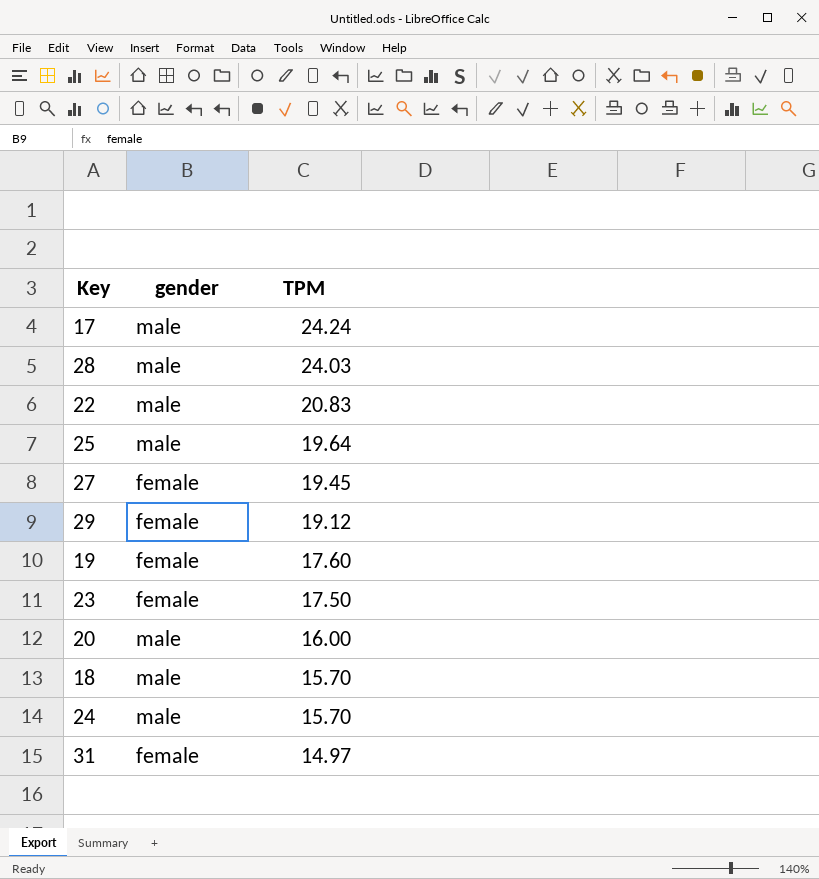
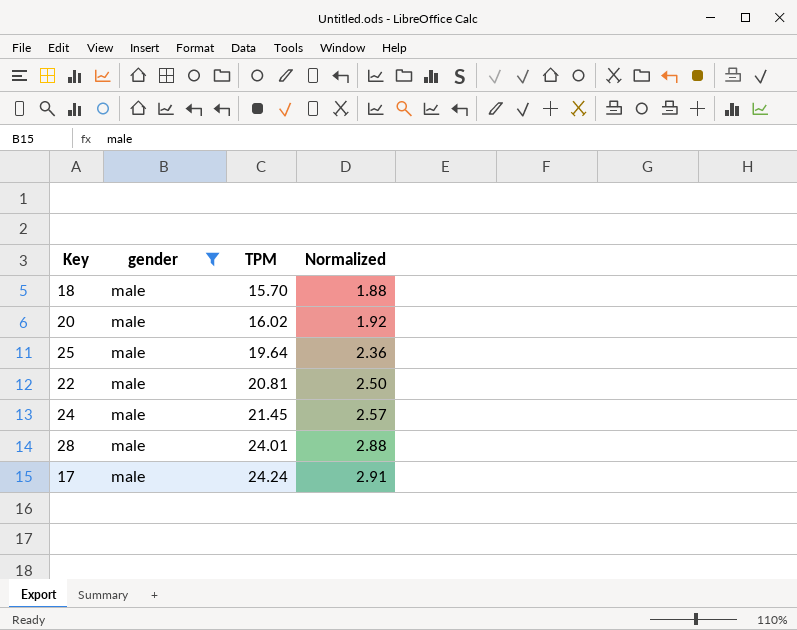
filter: none -> gender = male
row order: TPM descending -> TPM ascending
column Normalized | formula: none -> [TPM] * 0.12
20 | TPM: 16.00 -> 16.02
22 | TPM: 20.83 -> 20.81
24 | TPM: 15.70 -> 21.45
28 | TPM: 24.03 -> 24.01

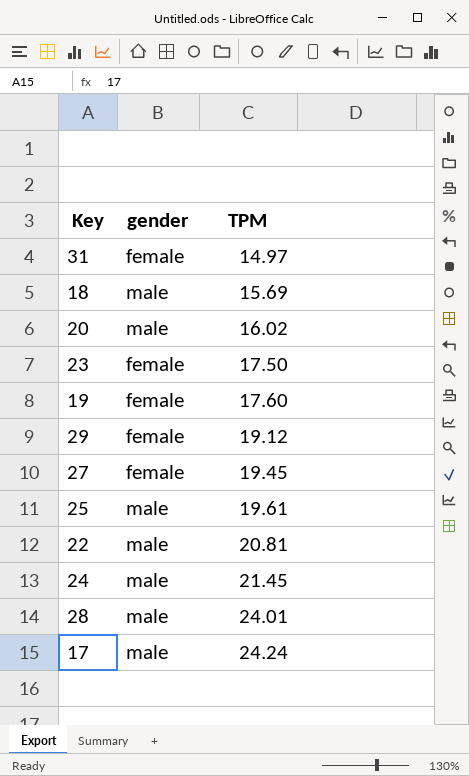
filter: gender = male -> none
column Normalized | formula: [TPM] * 0.12 -> none
18 | TPM: 15.70 -> 15.69
25 | TPM: 19.64 -> 19.61

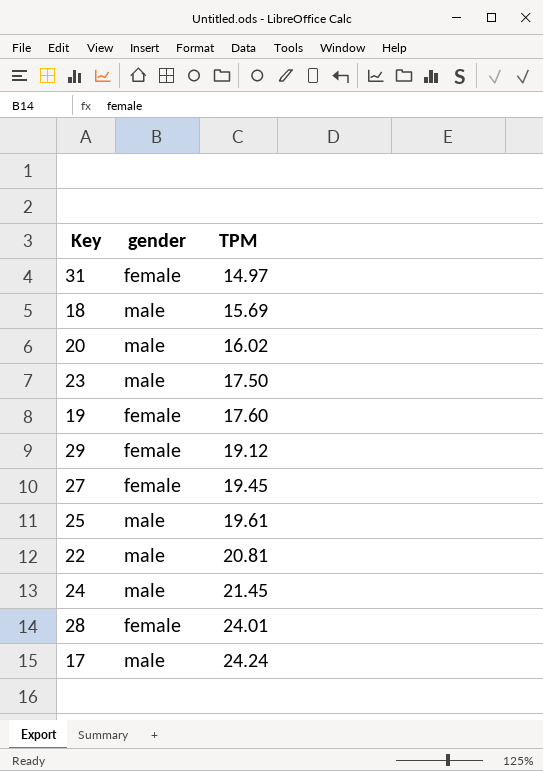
23 | gender: female -> male
28 | gender: male -> female

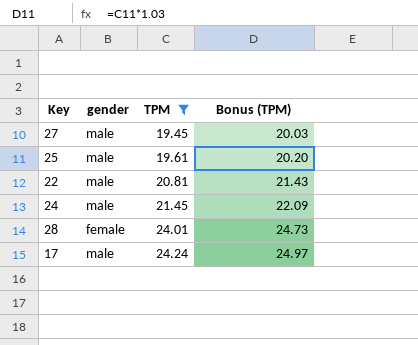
filter: none -> TPM >= 19.45
column Bonus (TPM) | formula: none -> [TPM] * 1.03
27 | gender: female -> male

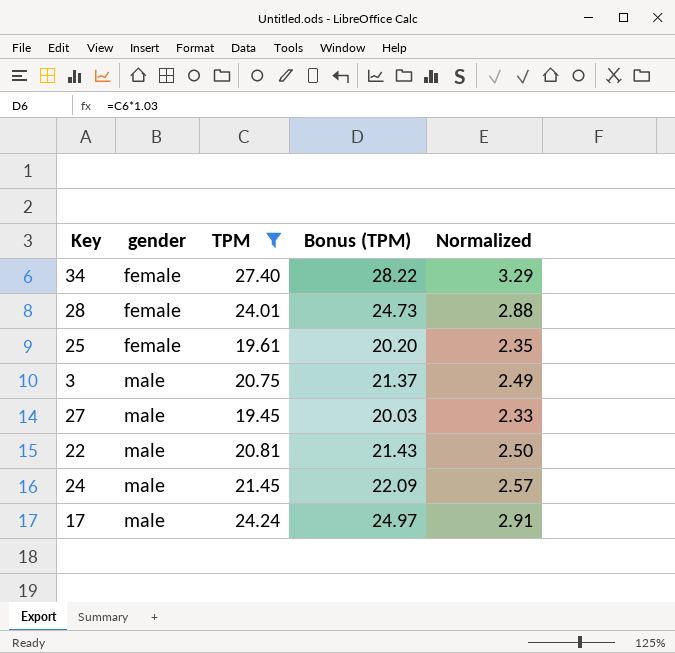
row order: TPM ascending -> gender ascending
column Normalized | formula: none -> [TPM] * 0.12
row 34: none -> female | 27.40 | 28.22 | 3.29
25 | gender: male -> female
row 3: none -> male | 20.75 | 21.37 | 2.49

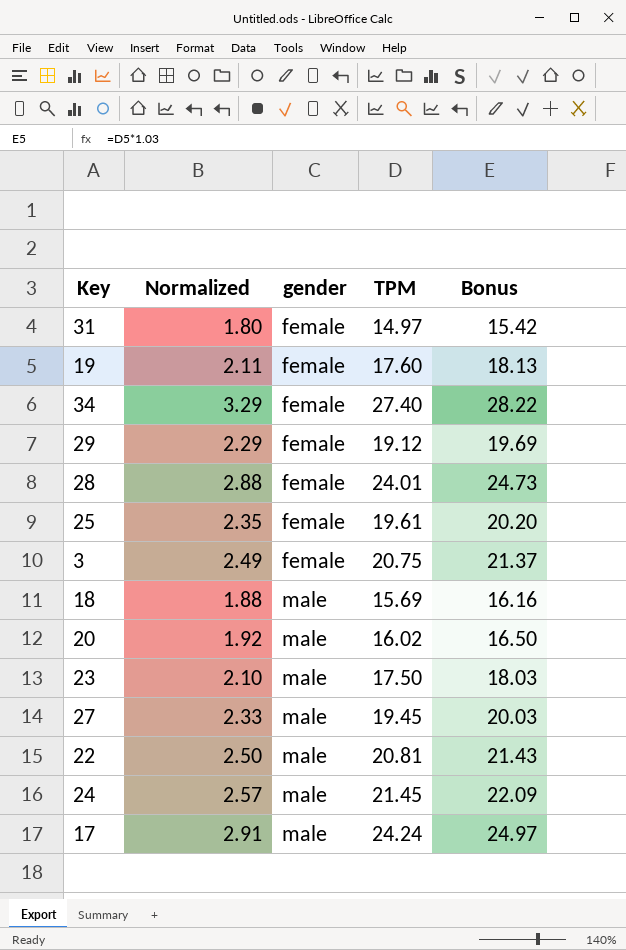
filter: TPM >= 19.45 -> none
column Normalized | position: 5 -> 2
column name: Bonus (TPM) -> Bonus
3 | gender: male -> female

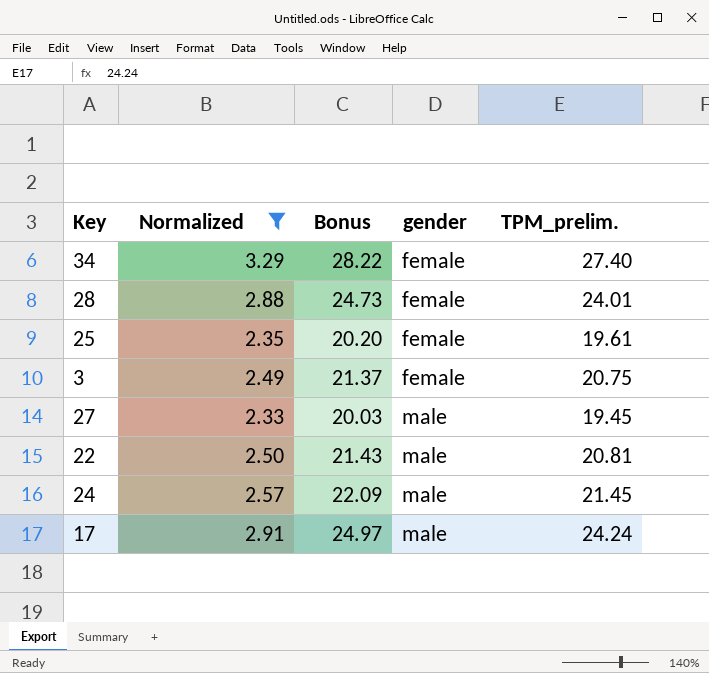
filter: none -> Normalized >= 2.33
column Bonus | position: 5 -> 3
column name: TPM -> TPM_prelim.

